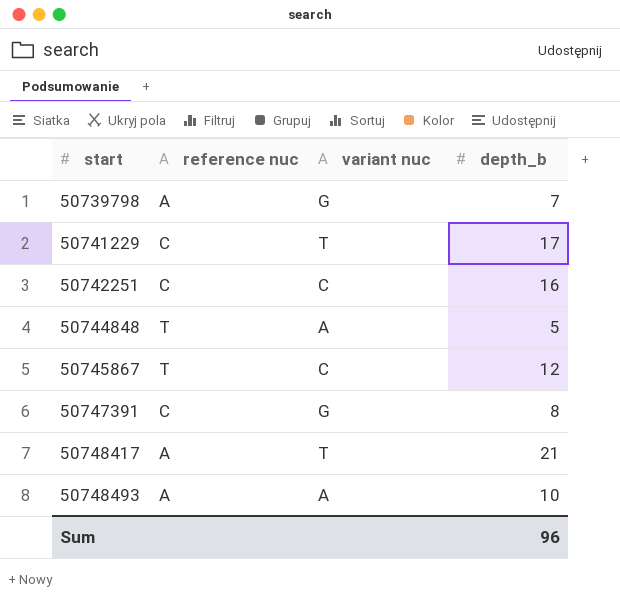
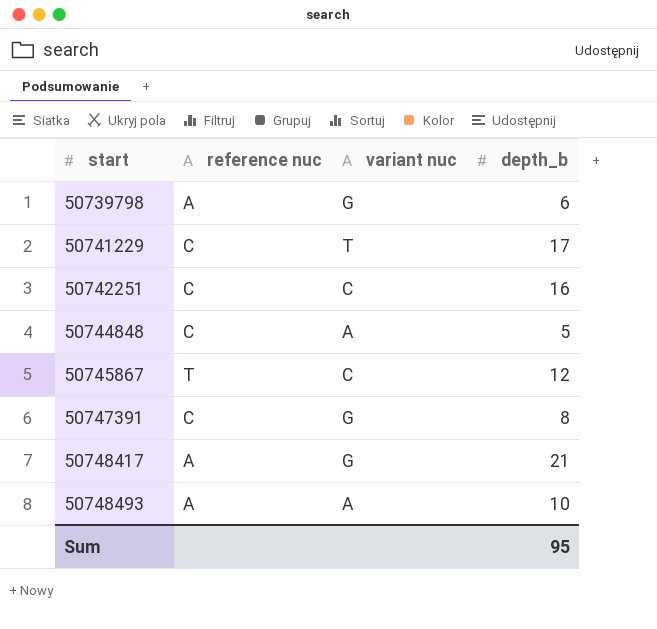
50739798 | depth_b: 7 -> 6
50744848 | reference nuc: T -> C
50748417 | variant nuc: T -> G
Sum | depth_b: 96 -> 95

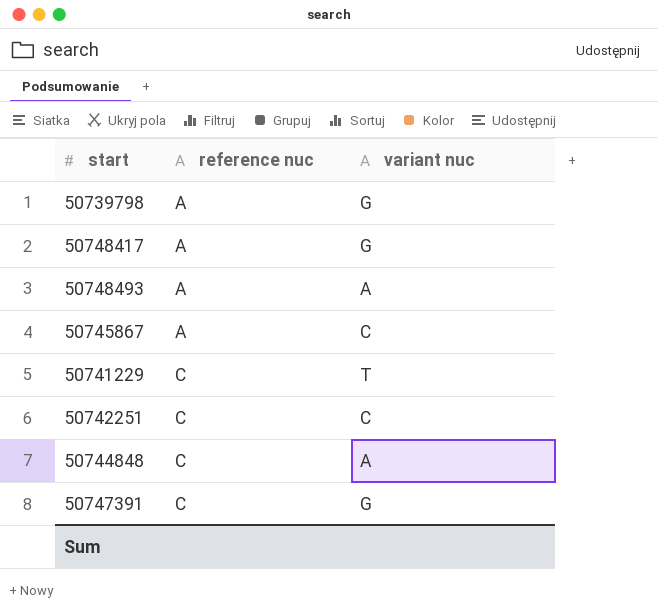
row order: start ascending -> reference nuc ascending
column depth_b | position: 4 -> none
50745867 | reference nuc: T -> A

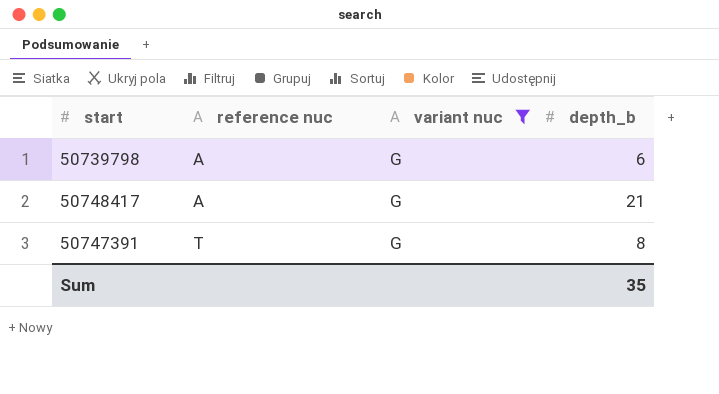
filter: none -> variant nuc = G
column depth_b | position: none -> 4
50747391 | reference nuc: C -> T

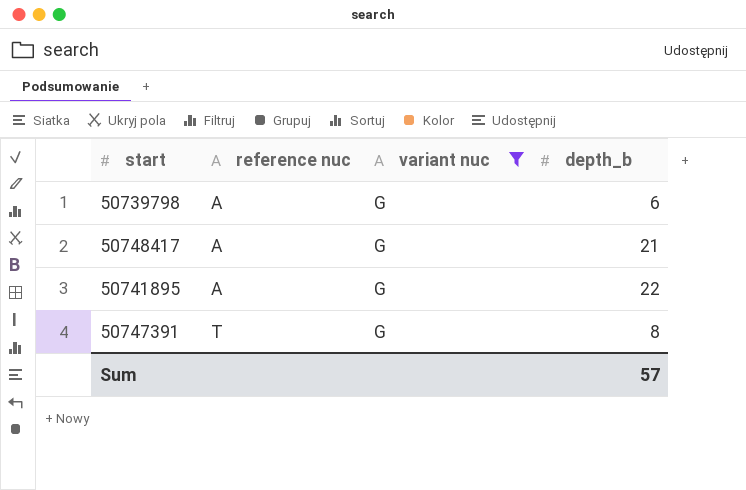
row 50741895: none -> A | G | 22
Sum | depth_b: 35 -> 57

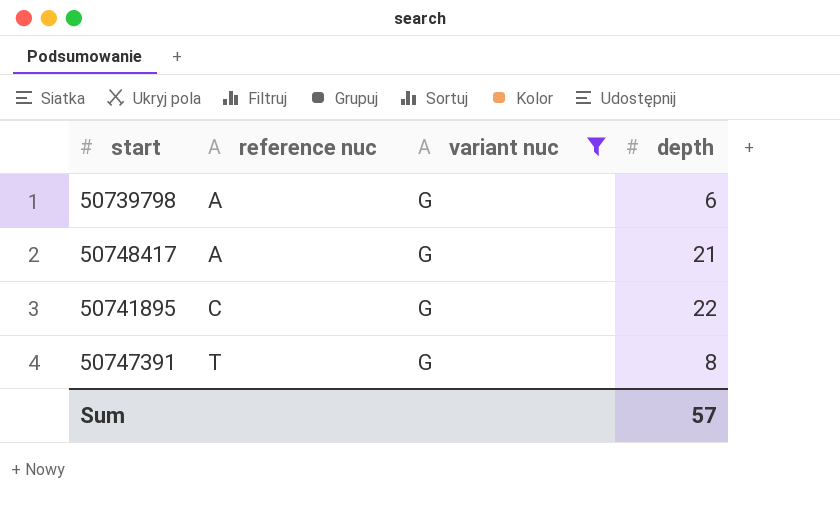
column name: depth_b -> depth
50741895 | reference nuc: A -> C

